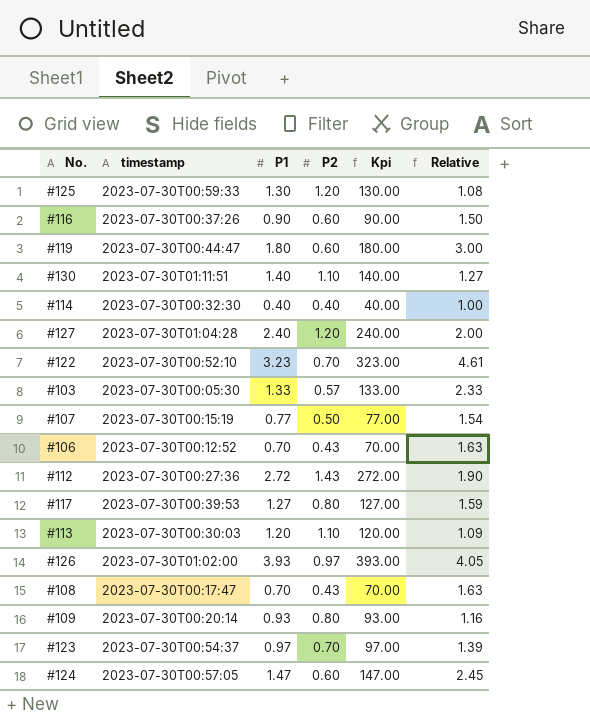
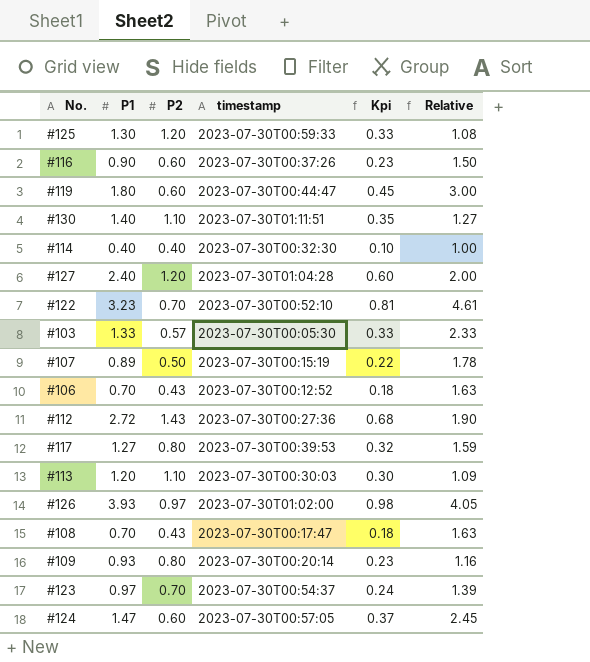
column timestamp | position: 2 -> 4
column Kpi | formula: [P1] * 100 -> [P1] * 0.25
#107 | P1: 0.77 -> 0.89
#107 | Relative: 1.54 -> 1.78

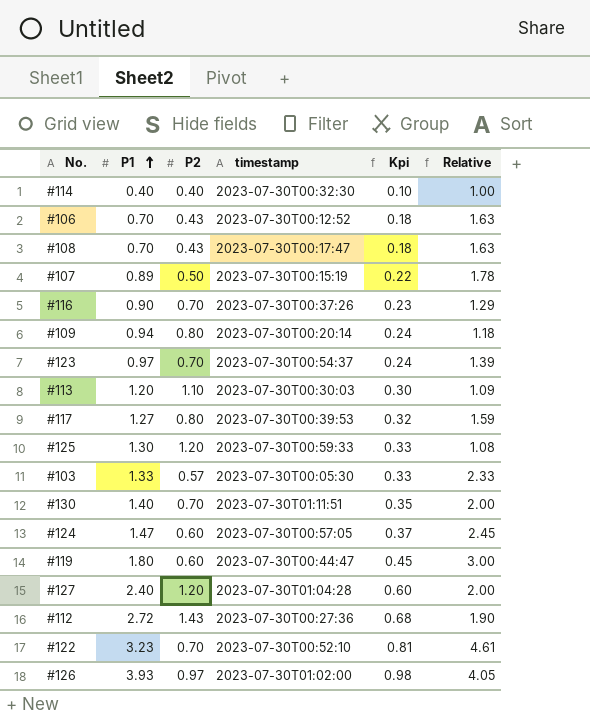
row order: none -> P1 ascending
#116 | P2: 0.60 -> 0.70
#116 | Relative: 1.50 -> 1.29
#109 | P1: 0.93 -> 0.94
#109 | Kpi: 0.23 -> 0.24
#109 | Relative: 1.16 -> 1.18
#130 | P2: 1.10 -> 0.70
#130 | Relative: 1.27 -> 2.00

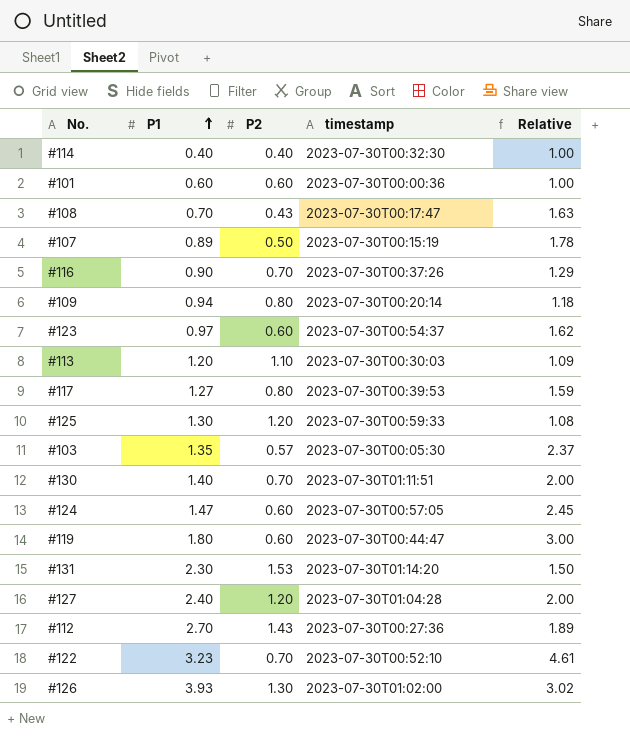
column Kpi | formula: [P1] * 0.25 -> none
row #106: 0.70 | 0.43 | 2023-07-30T00:12:52 | 0.18 | 1.63 -> none
row #101: none -> 0.60 | 0.60 | 2023-07-30T00:00:36 | 1.00
#123 | P2: 0.70 -> 0.60
#123 | Relative: 1.39 -> 1.62
#103 | P1: 1.33 -> 1.35
#103 | Relative: 2.33 -> 2.37
row #131: none -> 2.30 | 1.53 | 2023-07-30T01:14:20 | 1.50
#112 | P1: 2.72 -> 2.70
#112 | Relative: 1.90 -> 1.89
#126 | P2: 0.97 -> 1.30
#126 | Relative: 4.05 -> 3.02

